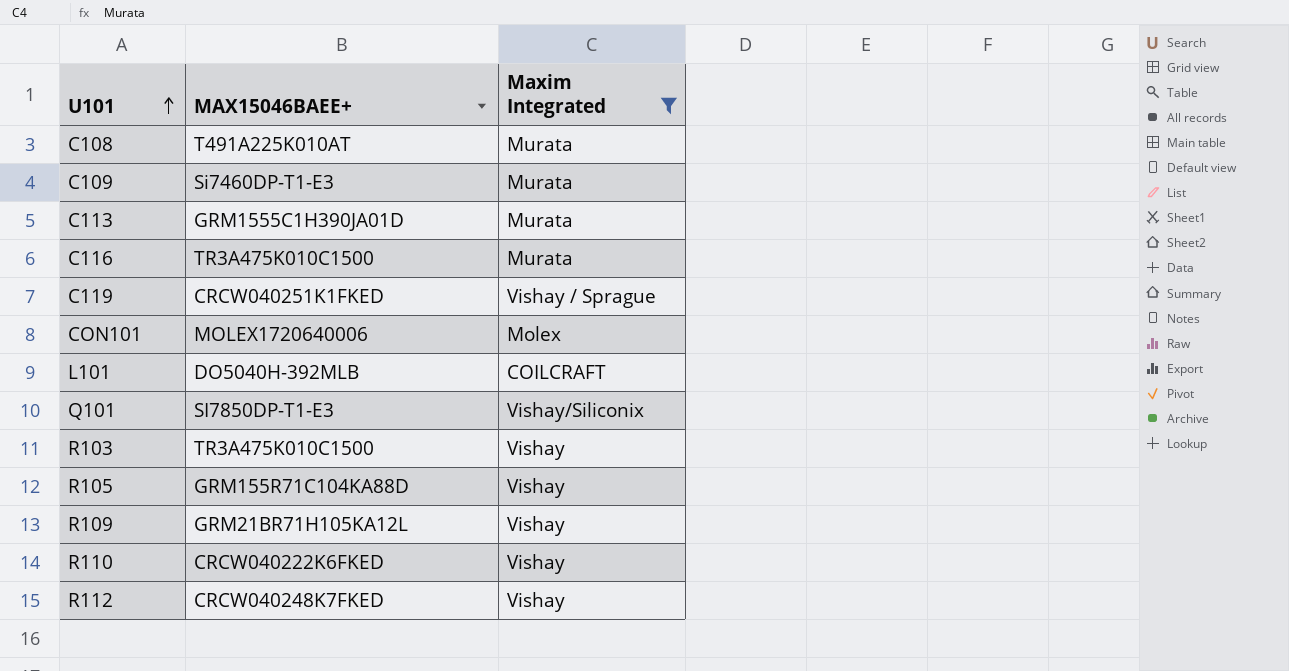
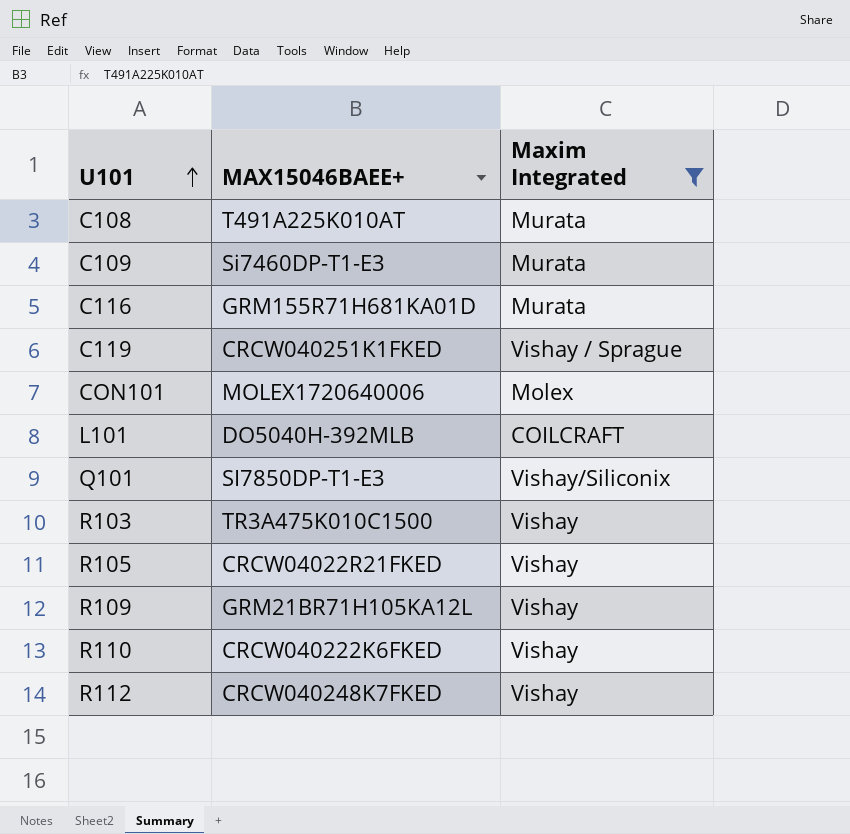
row C113: GRM1555C1H390JA01D | Murata -> none
C116 | MAX15046BAEE+: TR3A475K010C1500 -> GRM155R71H681KA01D
R105 | MAX15046BAEE+: GRM155R71C104KA88D -> CRCW04022R21FKED

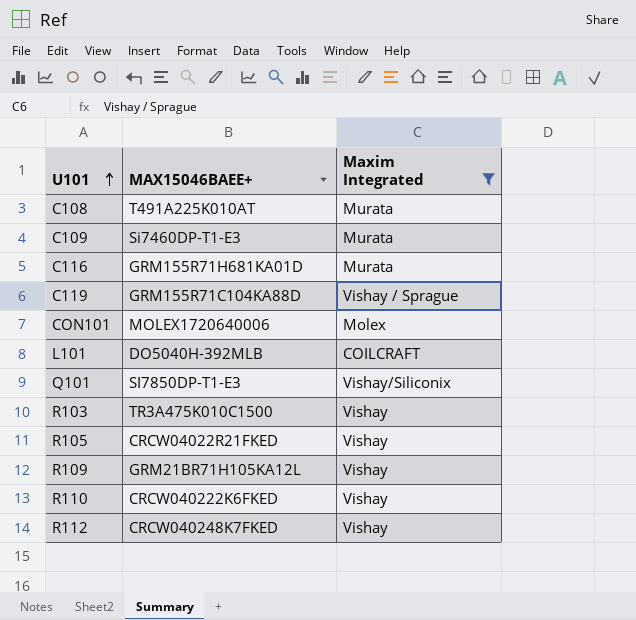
C119 | MAX15046BAEE+: CRCW040251K1FKED -> GRM155R71C104KA88D

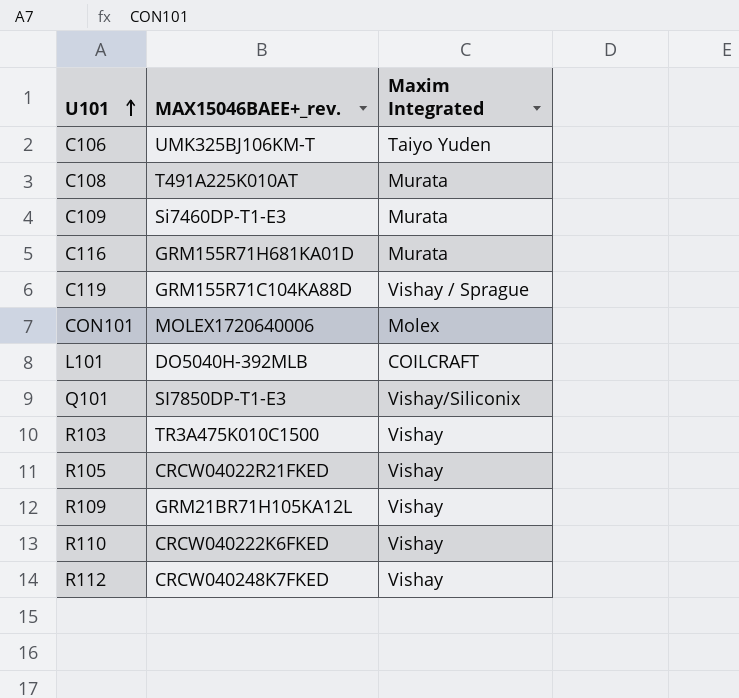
filter: Maxim Integrated != Taiyo Yuden -> none
column name: MAX15046BAEE+ -> MAX15046BAEE+_rev.

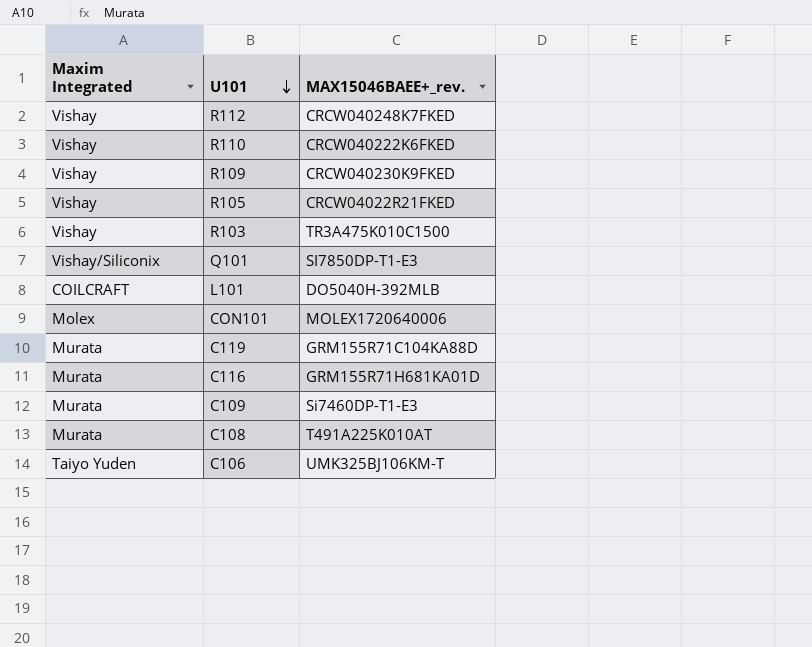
row order: U101 ascending -> U101 descending
column Maxim Integrated | position: 3 -> 1
R109 | MAX15046BAEE+_rev.: GRM21BR71H105KA12L -> CRCW040230K9FKED
C119 | Maxim Integrated: Vishay / Sprague -> Murata

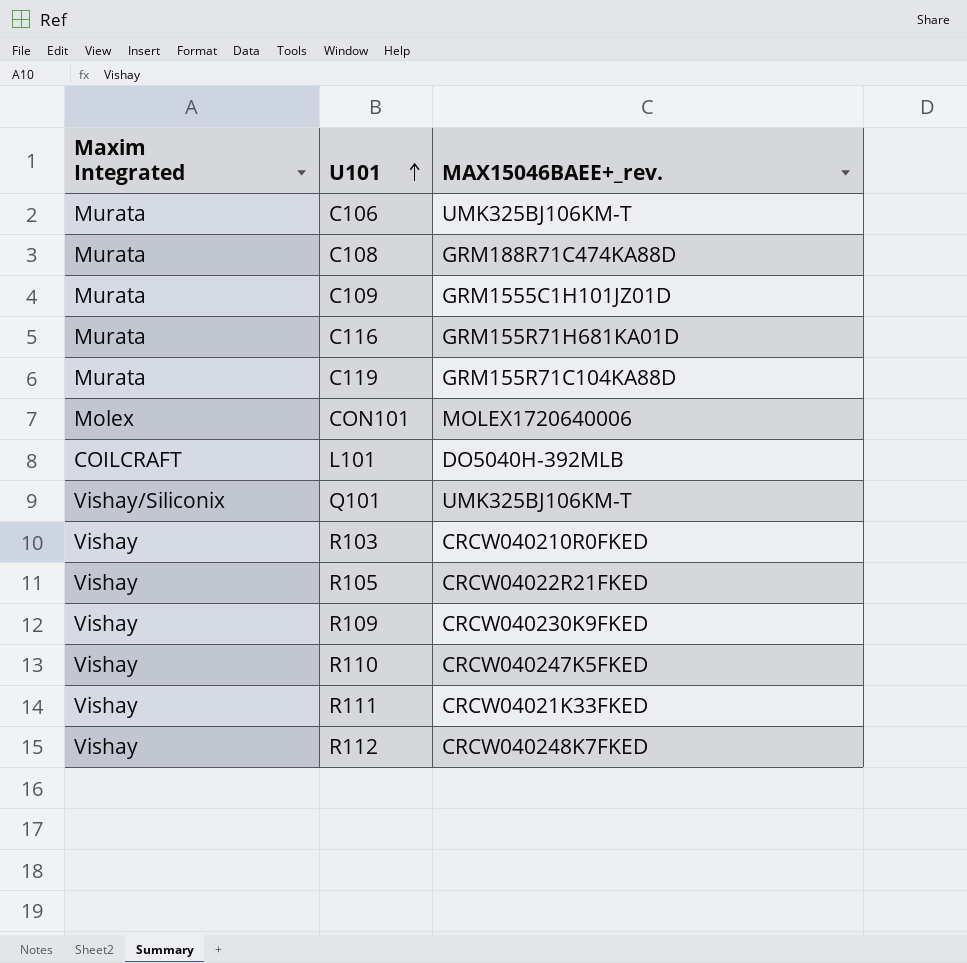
row order: U101 descending -> U101 ascending
C106 | Maxim Integrated: Taiyo Yuden -> Murata
C108 | MAX15046BAEE+_rev.: T491A225K010AT -> GRM188R71C474KA88D
C109 | MAX15046BAEE+_rev.: Si7460DP-T1-E3 -> GRM1555C1H101JZ01D
Q101 | MAX15046BAEE+_rev.: SI7850DP-T1-E3 -> UMK325BJ106KM-T
R103 | MAX15046BAEE+_rev.: TR3A475K010C1500 -> CRCW040210R0FKED
R110 | MAX15046BAEE+_rev.: CRCW040222K6FKED -> CRCW040247K5FKED
row R111: none -> Vishay | CRCW04021K33FKED

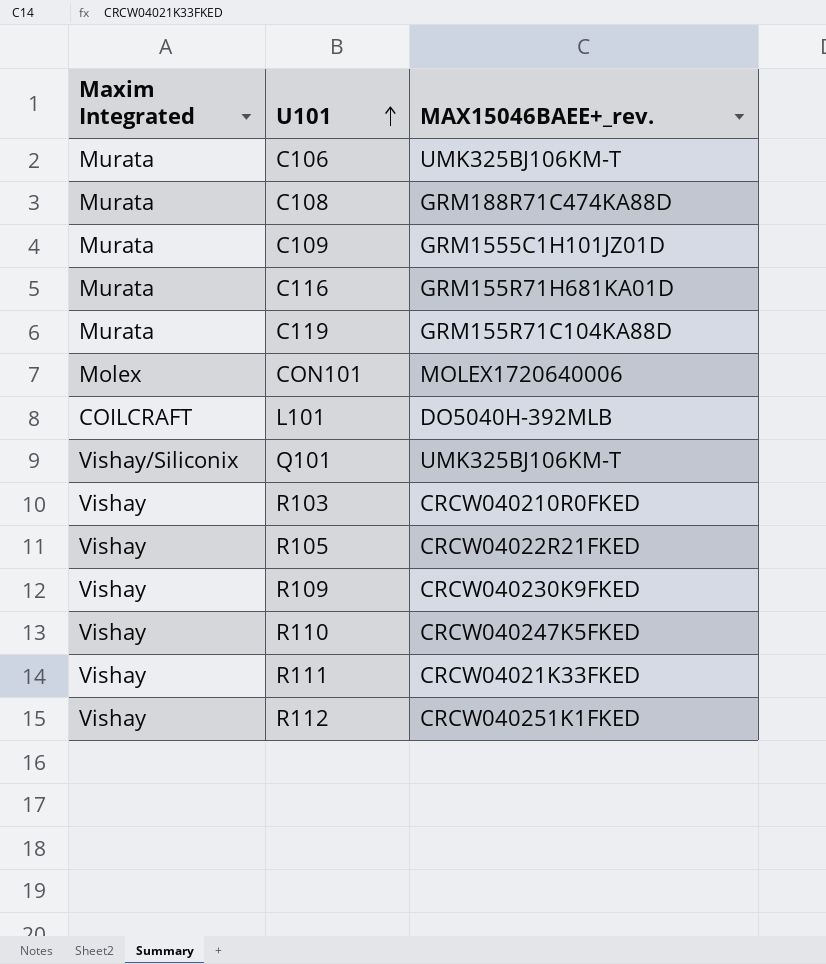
R112 | MAX15046BAEE+_rev.: CRCW040248K7FKED -> CRCW040251K1FKED

